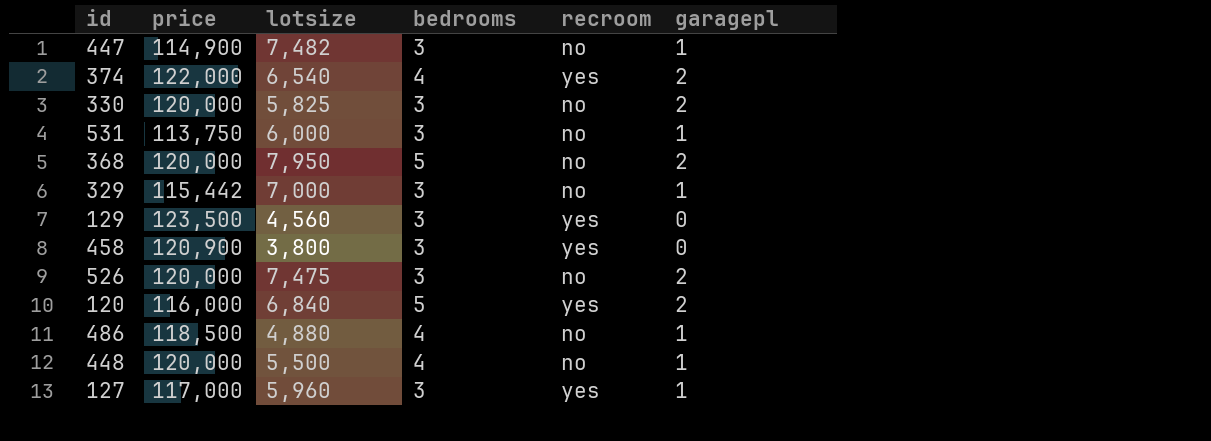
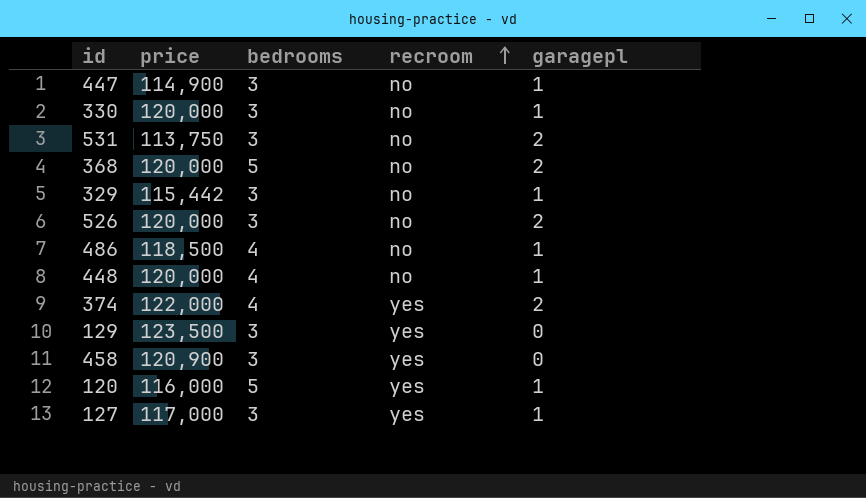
row order: none -> recroom ascending
column lotsize | position: 3 -> none
330 | garagepl: 2 -> 1
531 | garagepl: 1 -> 2
120 | garagepl: 2 -> 1

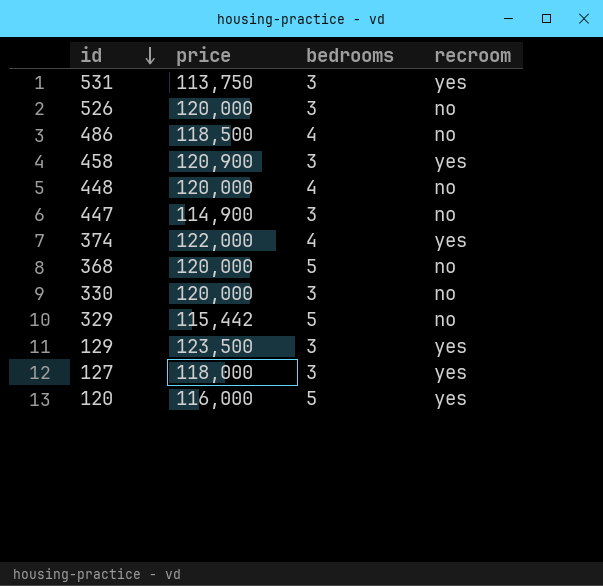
row order: recroom ascending -> id descending
column garagepl | position: 5 -> none
531 | recroom: no -> yes
329 | bedrooms: 3 -> 5
127 | price: 117,000 -> 118,000

